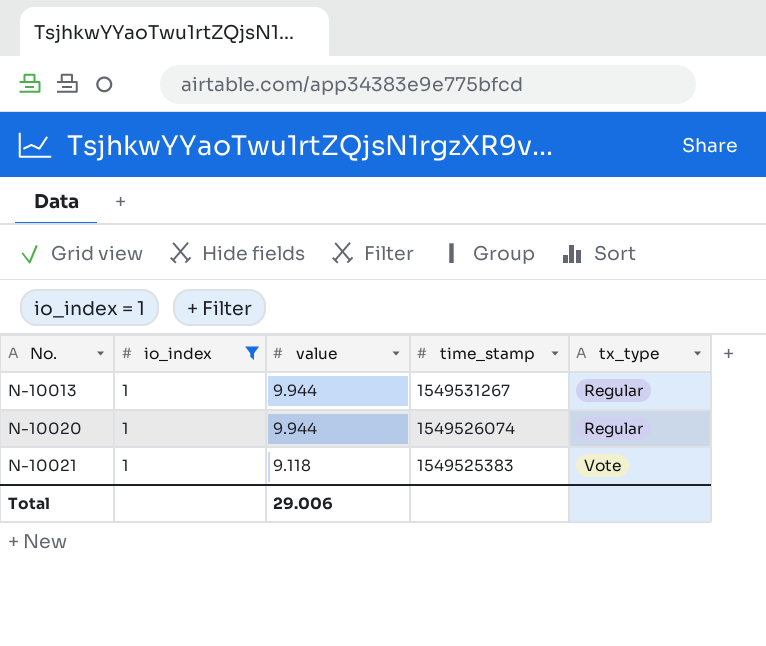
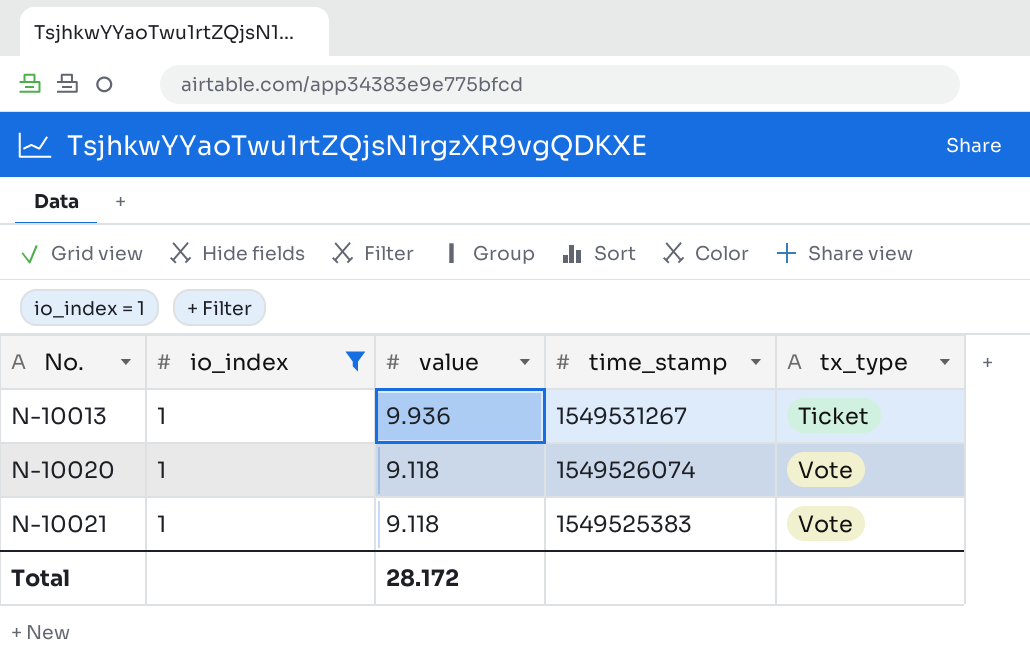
N-10013 | value: 9.944 -> 9.936
N-10013 | tx_type: Regular -> Ticket
N-10020 | value: 9.944 -> 9.118
N-10020 | tx_type: Regular -> Vote
Total | value: 29.006 -> 28.172

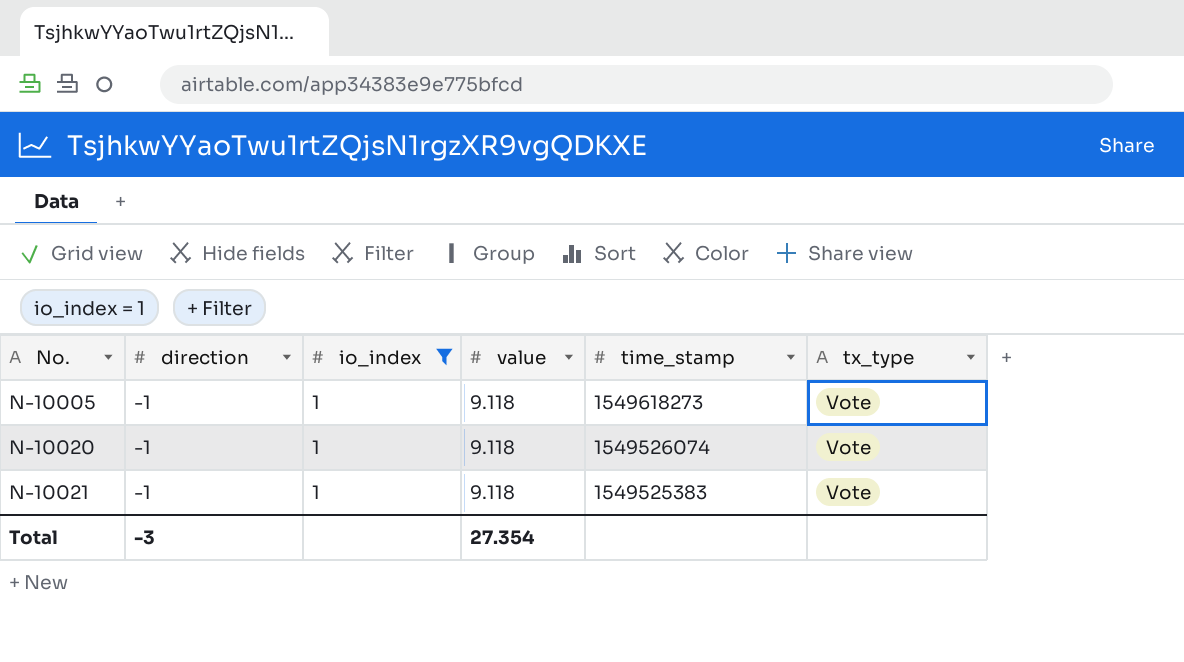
column direction | position: none -> 2
row N-10013: 1 | 9.936 | 1549531267 | Ticket -> none
row N-10005: none -> -1 | 1 | 9.118 | 1549618273 | Vote
Total | value: 28.172 -> 27.354

